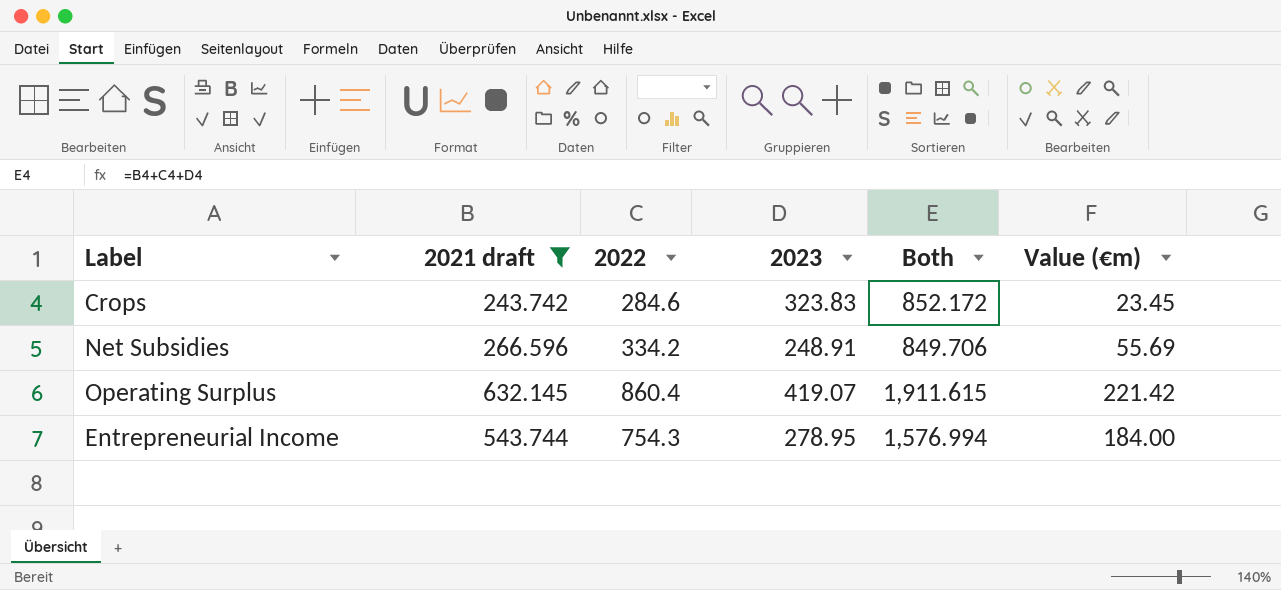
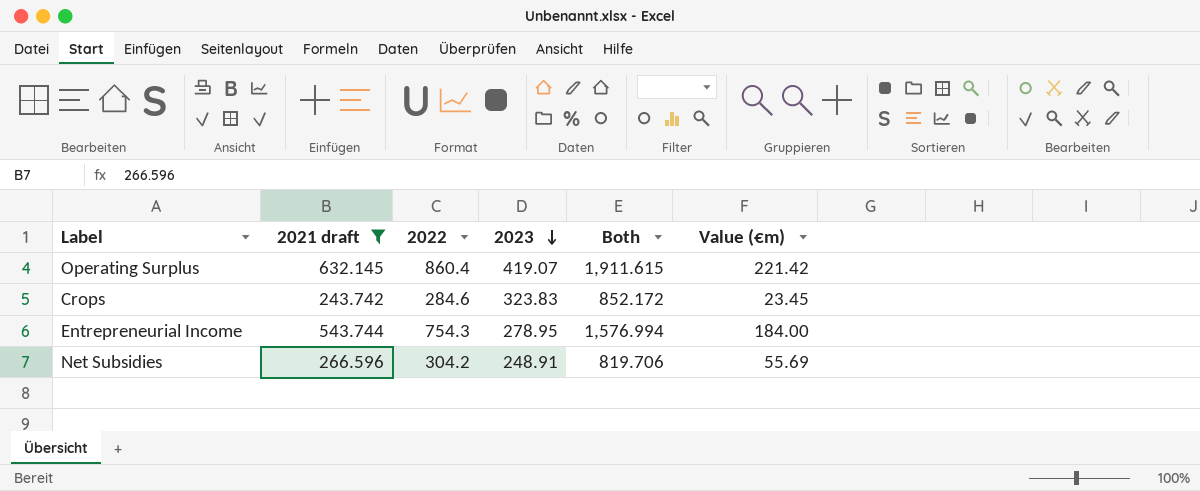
row order: none -> 2023 descending
Net Subsidies | 2022: 334.2 -> 304.2
Net Subsidies | Both: 849.706 -> 819.706

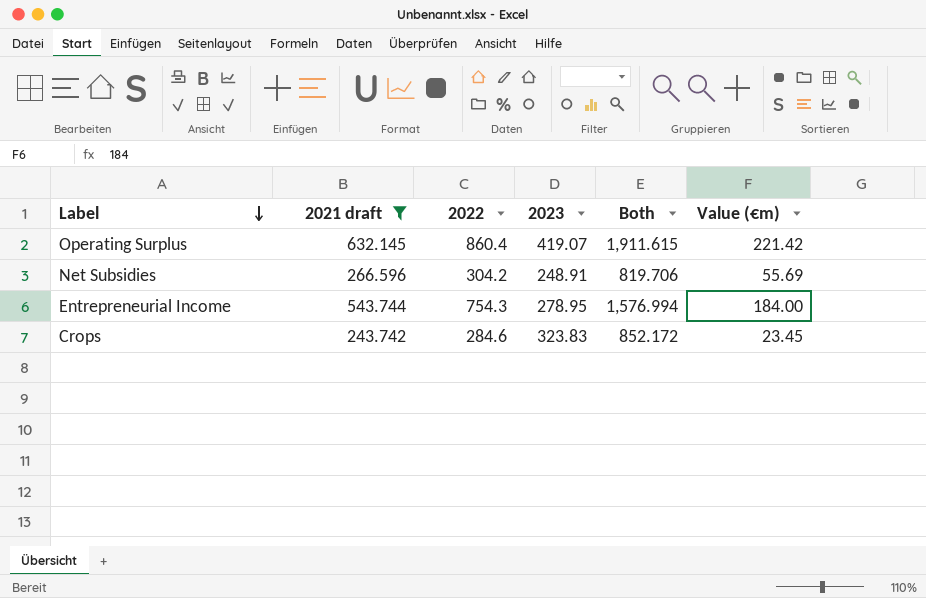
row order: 2023 descending -> Label descending

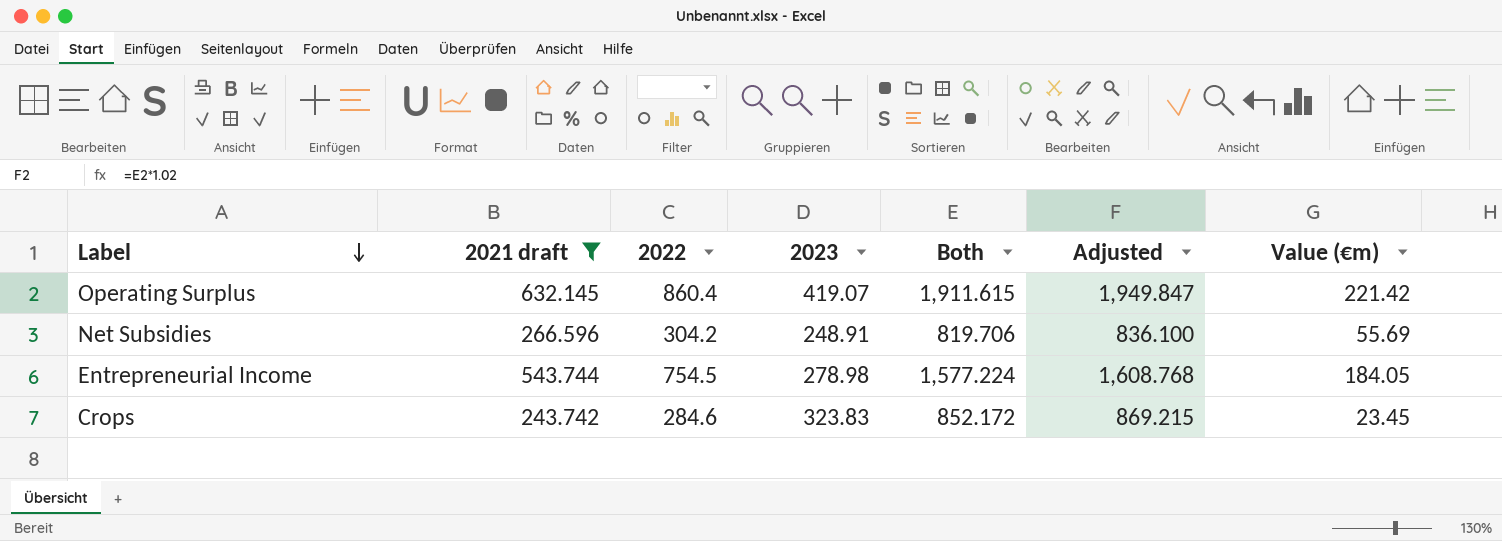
column Adjusted | formula: none -> [Both] * 1.02
Entrepreneurial Income | 2022: 754.3 -> 754.5
Entrepreneurial Income | 2023: 278.95 -> 278.98
Entrepreneurial Income | Both: 1,576.994 -> 1,577.224
Entrepreneurial Income | Value (€m): 184.00 -> 184.05

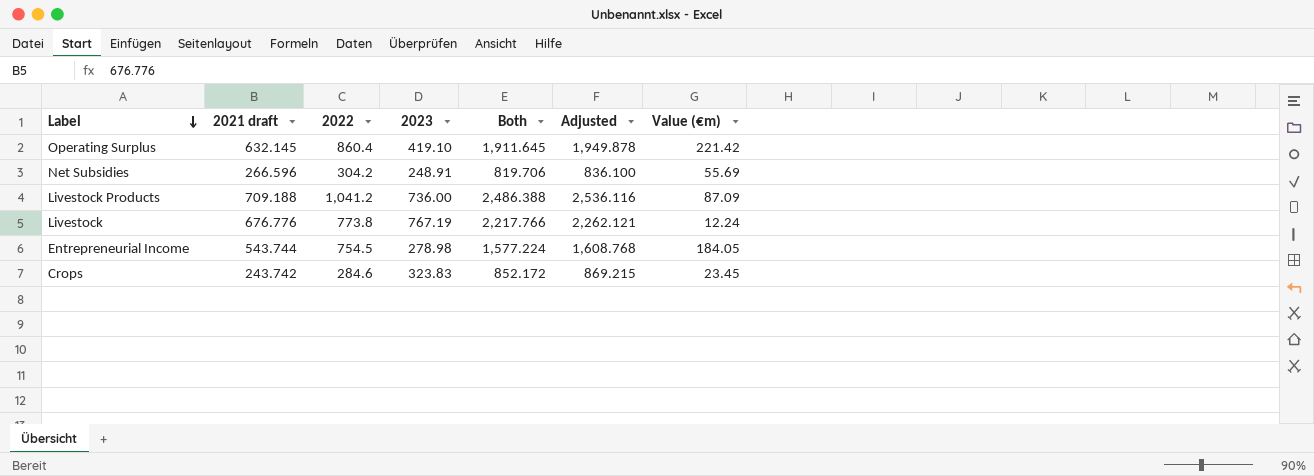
filter: 2021 draft <= 632.145 -> none
Operating Surplus | 2023: 419.07 -> 419.10
Operating Surplus | Both: 1,911.615 -> 1,911.645
Operating Surplus | Adjusted: 1,949.847 -> 1,949.878

